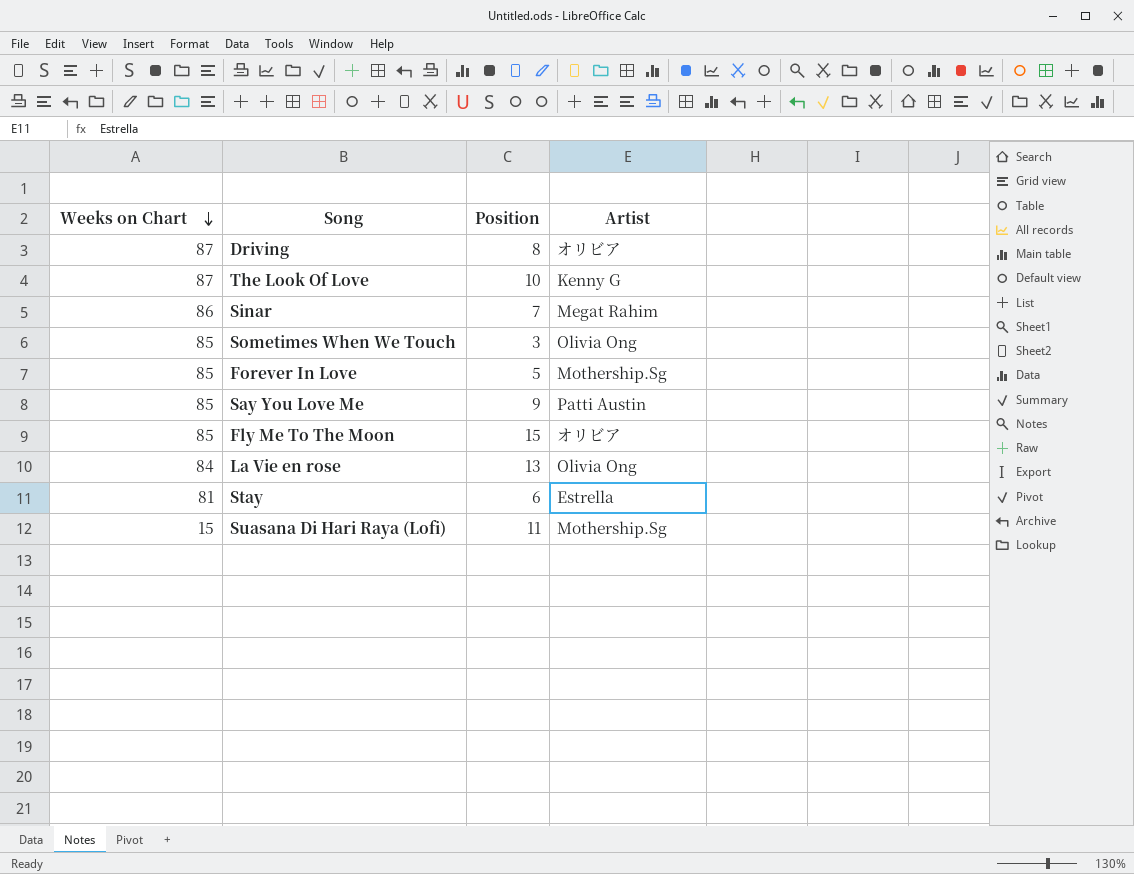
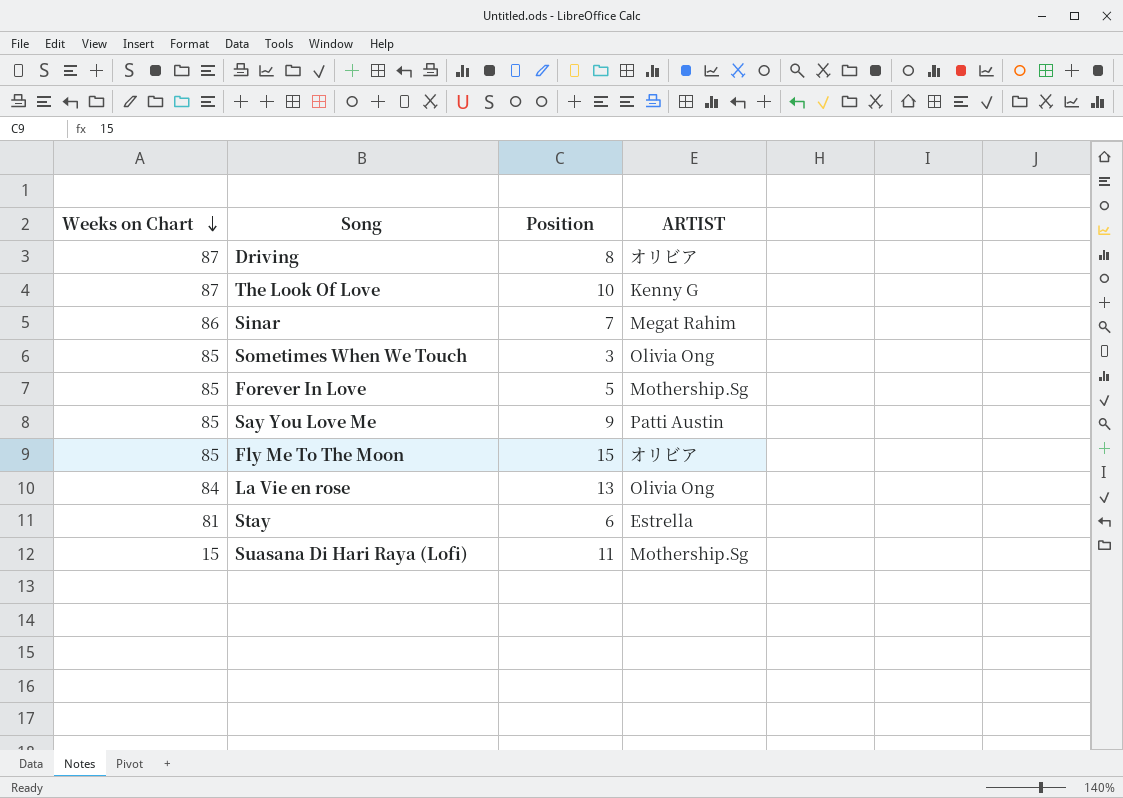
column name: Artist -> ARTIST

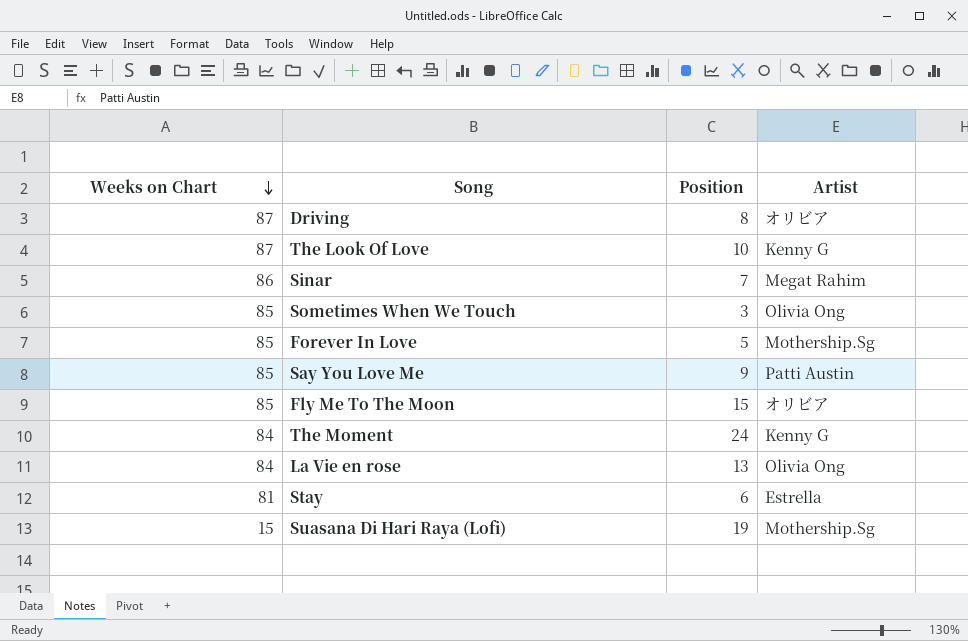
column name: ARTIST -> Artist
row The Moment: none -> 84 | 24 | Kenny G
Suasana Di Hari Raya (Lofi) | Position: 11 -> 19

